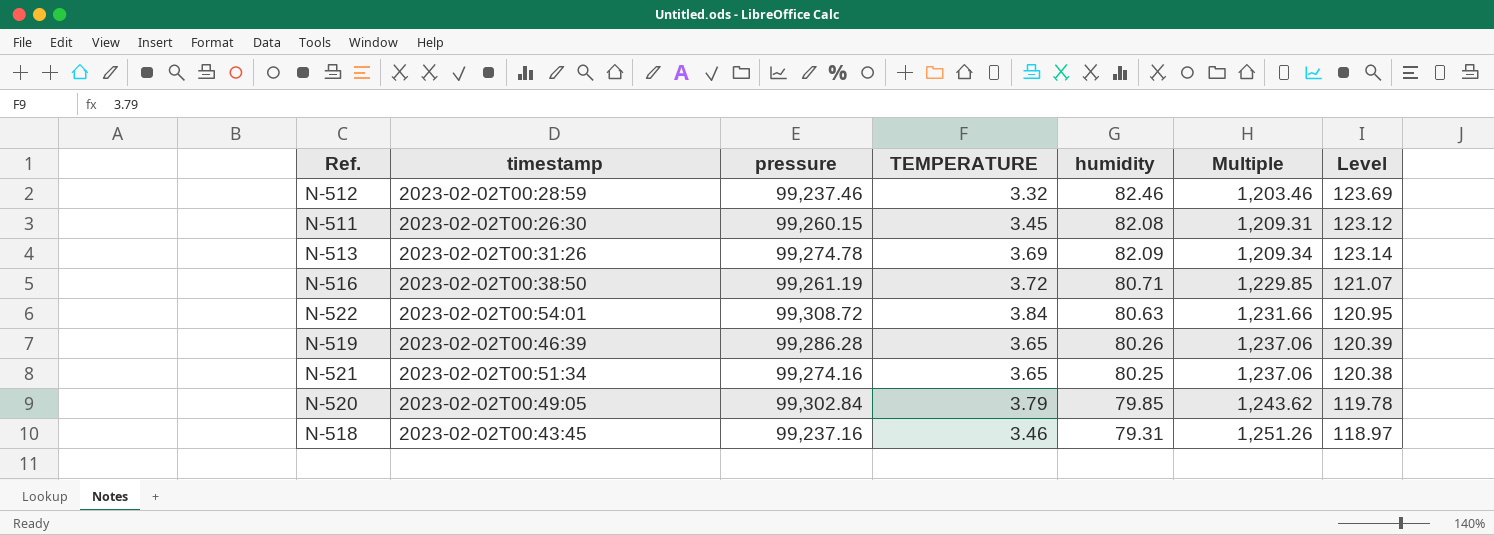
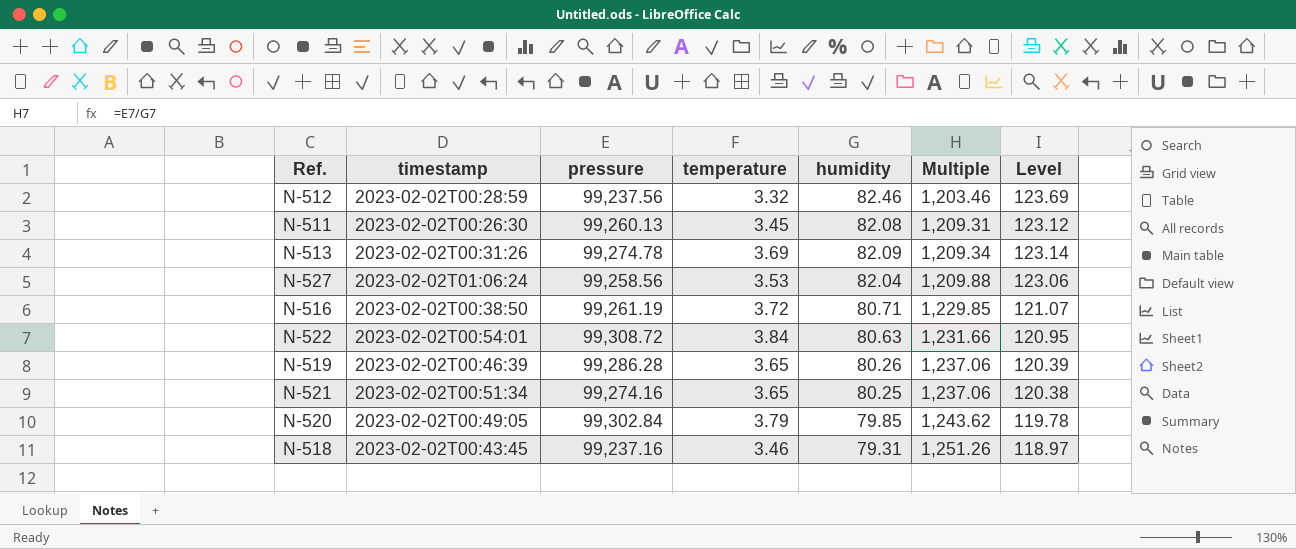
column name: TEMPERATURE -> temperature
N-512 | pressure: 99,237.46 -> 99,237.56
N-511 | pressure: 99,260.15 -> 99,260.13
row N-527: none -> 2023-02-02T01:06:24 | 99,258.56 | 3.53 | 82.04 | 1,209.88 | 123.06

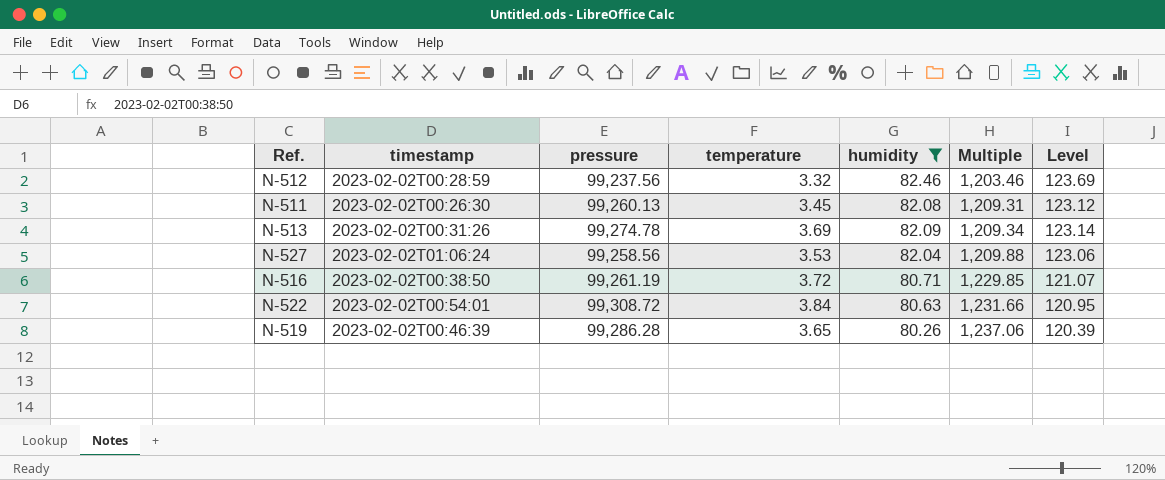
filter: none -> humidity >= 80.26

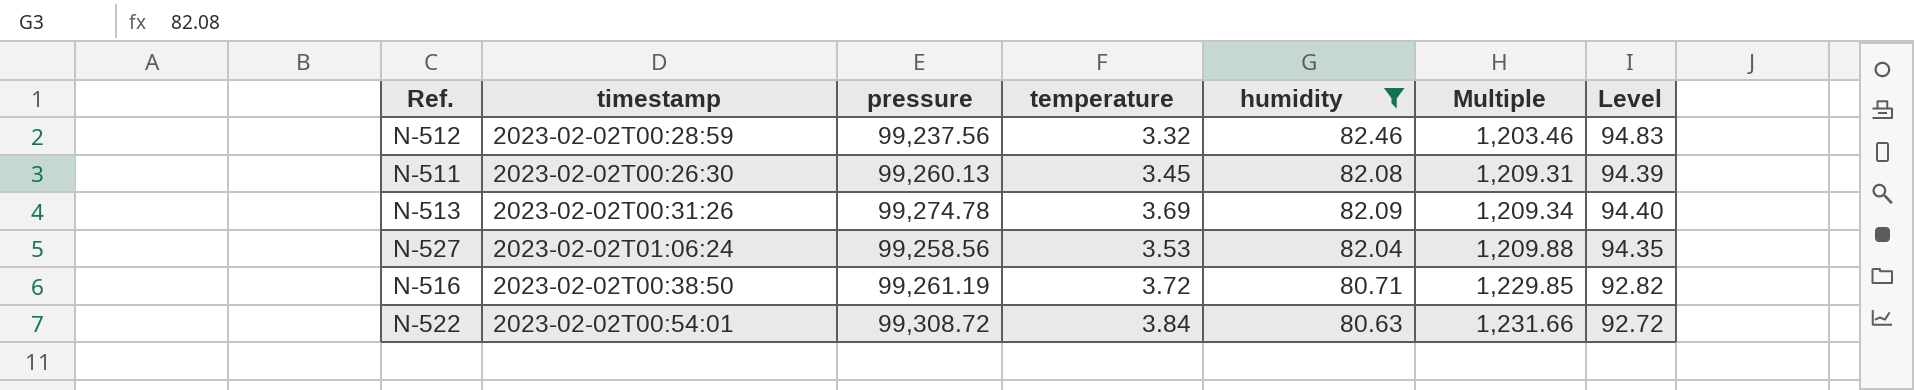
column Level | formula: [humidity] * 1.5 -> [humidity] * 1.15
row N-519: 2023-02-02T00:46:39 | 99,286.28 | 3.65 | 80.26 | 1,237.06 | 120.39 -> none

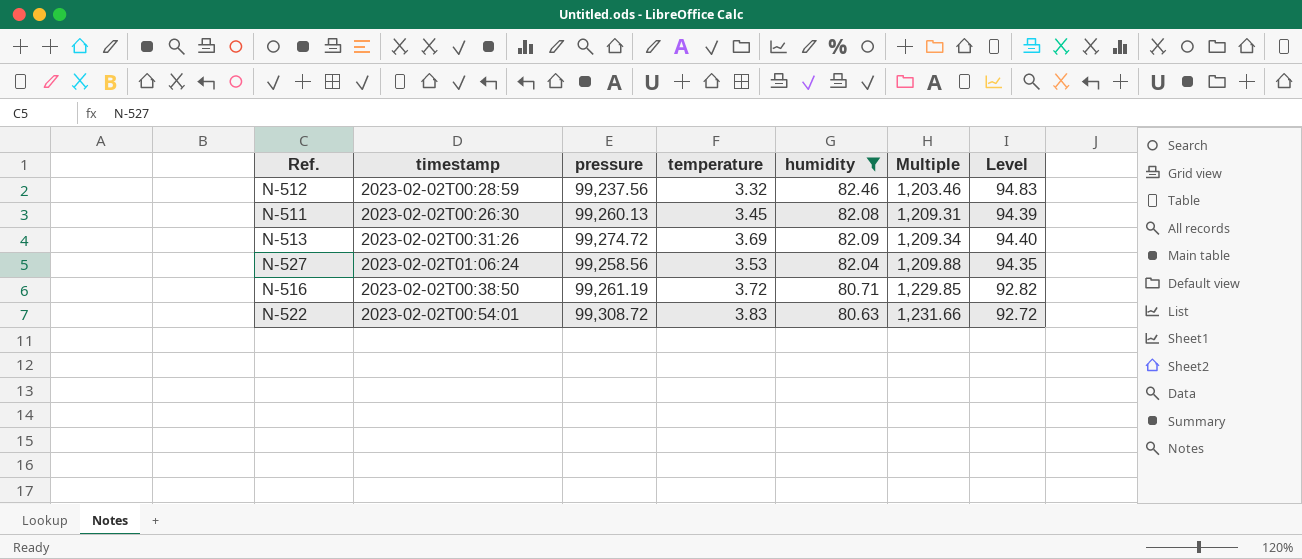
N-513 | pressure: 99,274.78 -> 99,274.72
N-522 | temperature: 3.84 -> 3.83

